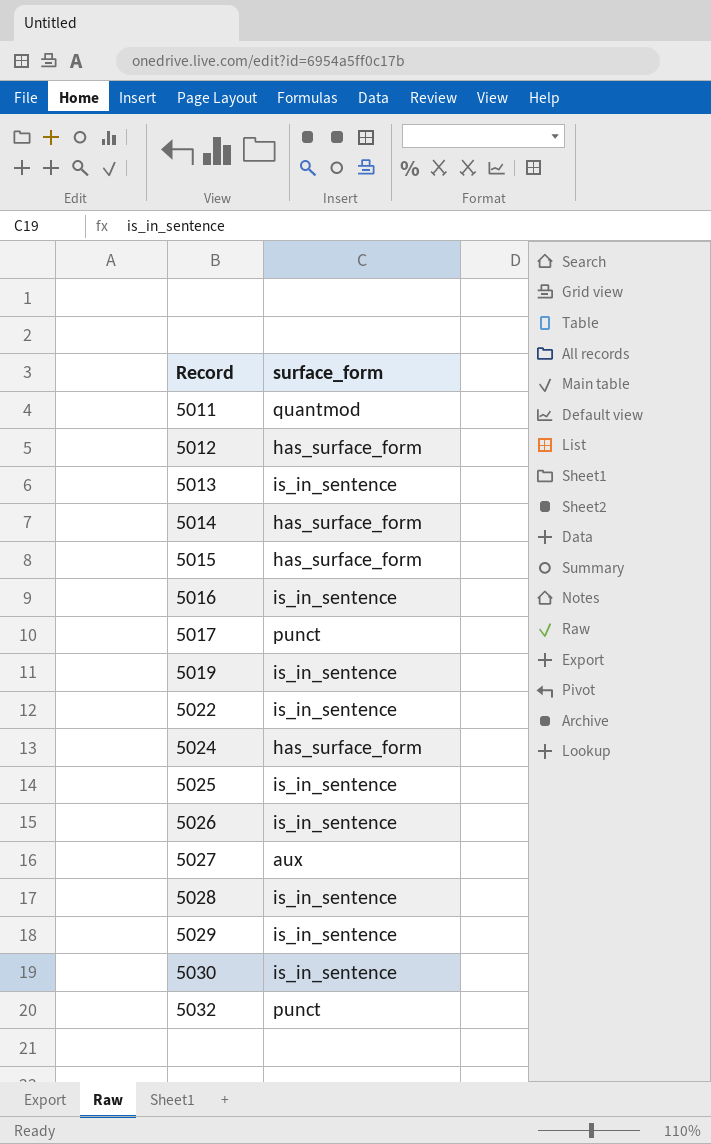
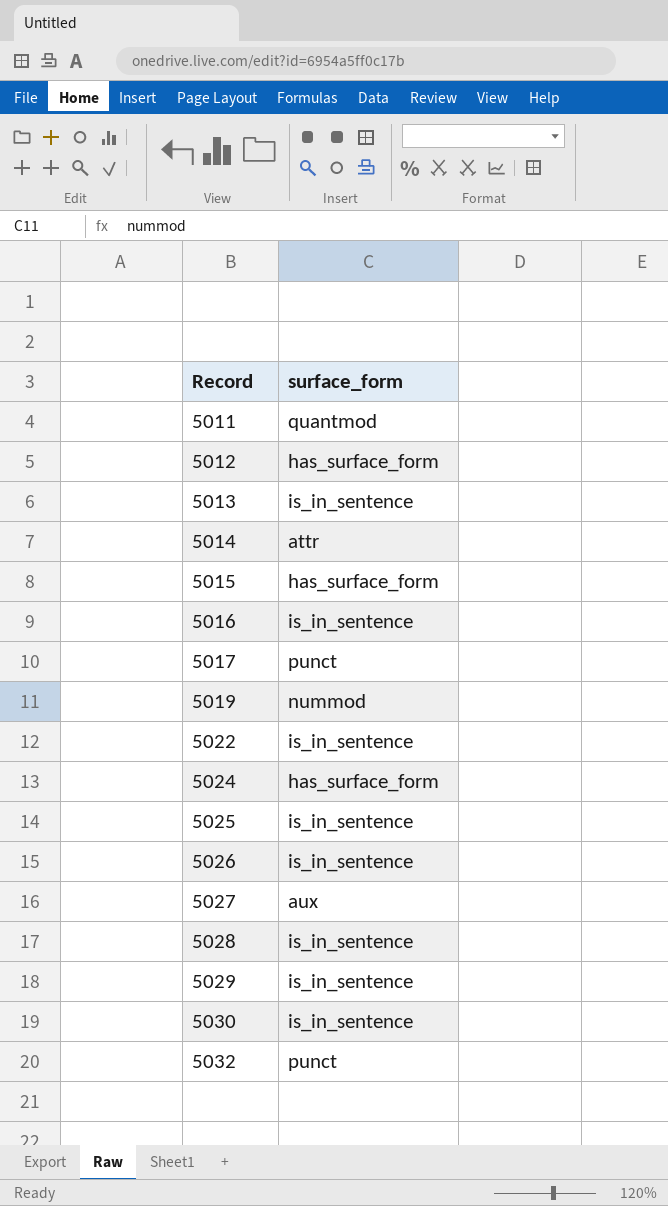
5014 | surface_form: has_surface_form -> attr
5019 | surface_form: is_in_sentence -> nummod

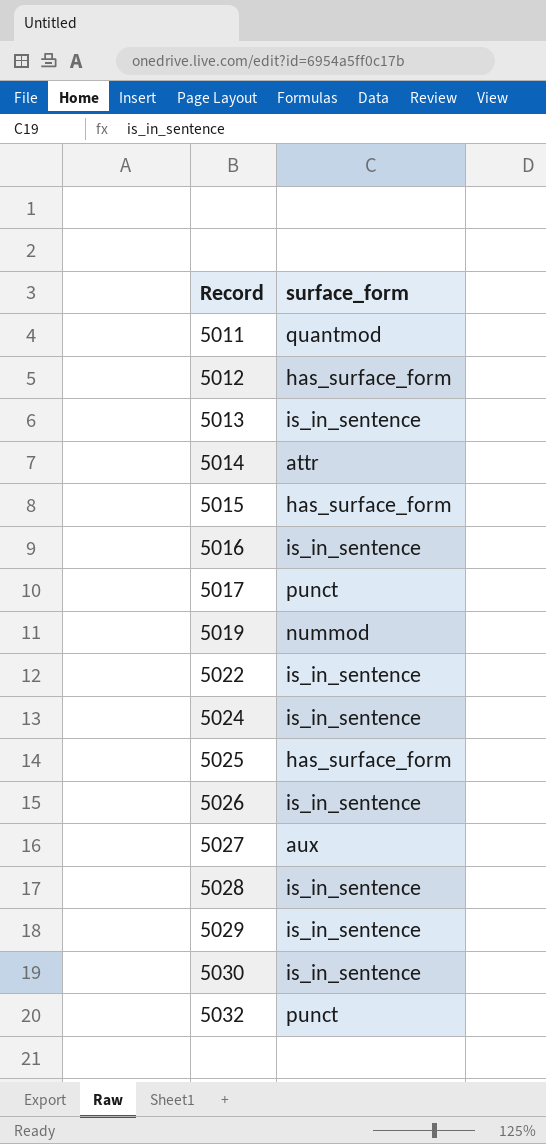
5024 | surface_form: has_surface_form -> is_in_sentence
5025 | surface_form: is_in_sentence -> has_surface_form

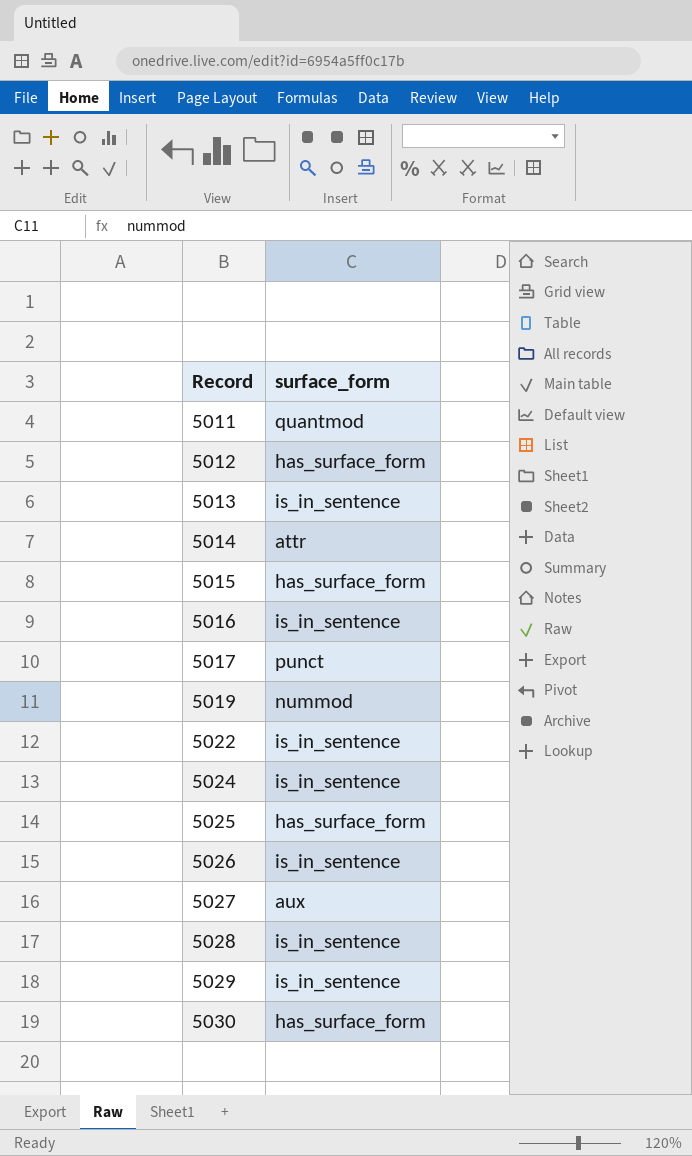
row 5032: punct -> none
5030 | surface_form: is_in_sentence -> has_surface_form

